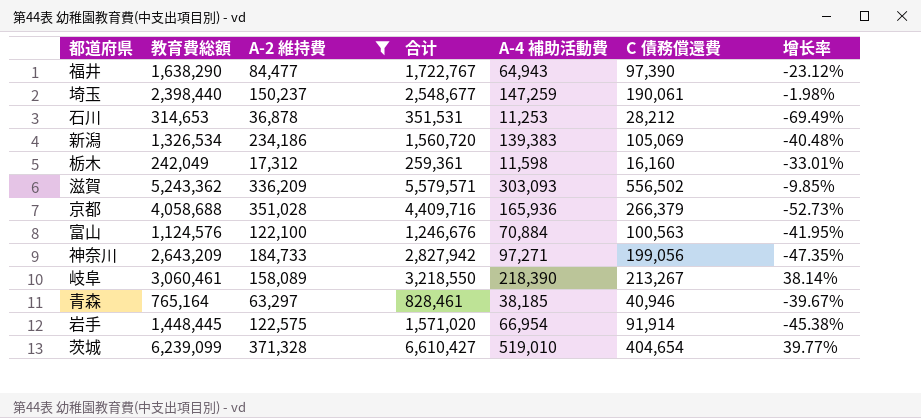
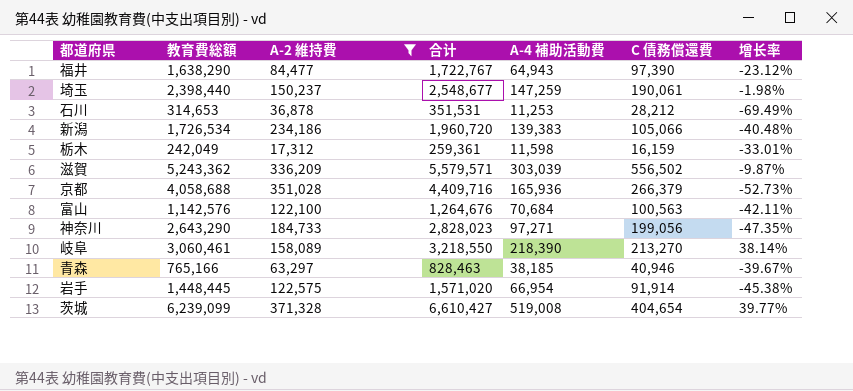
新潟 | 教育費総額: 1,326,534 -> 1,726,534
新潟 | 合计: 1,560,720 -> 1,960,720
新潟 | C 債務償還費: 105,069 -> 105,066
栃木 | C 債務償還費: 16,160 -> 16,159
滋賀 | A-4 補助活動費: 303,093 -> 303,039
滋賀 | 增长率: -9.85% -> -9.87%
富山 | 教育費総額: 1,124,576 -> 1,142,576
富山 | 合计: 1,246,676 -> 1,264,676
富山 | A-4 補助活動費: 70,884 -> 70,684
富山 | 增长率: -41.95% -> -42.11%
神奈川 | 教育費総額: 2,643,209 -> 2,643,290
神奈川 | 合计: 2,827,942 -> 2,828,023
岐阜 | C 債務償還費: 213,267 -> 213,270
青森 | 教育費総額: 765,164 -> 765,166
青森 | 合计: 828,461 -> 828,463
茨城 | A-4 補助活動費: 519,010 -> 519,008

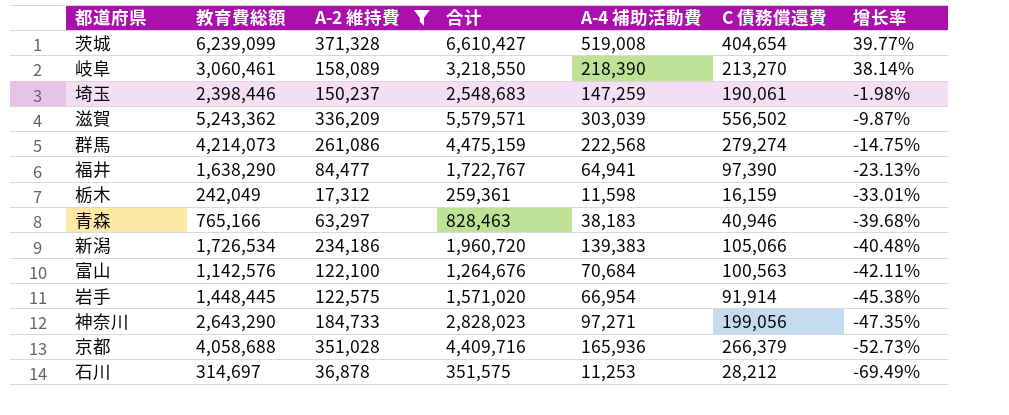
row order: none -> 增长率 descending
埼玉 | 教育費総額: 2,398,440 -> 2,398,446
埼玉 | 合计: 2,548,677 -> 2,548,683
row 群馬: none -> 4,214,073 | 261,086 | 4,475,159 | 222,568 | 279,274 | -14.75%
福井 | A-4 補助活動費: 64,943 -> 64,941
福井 | 增长率: -23.12% -> -23.13%
青森 | A-4 補助活動費: 38,185 -> 38,183
青森 | 增长率: -39.67% -> -39.68%
石川 | 教育費総額: 314,653 -> 314,697
石川 | 合计: 351,531 -> 351,575

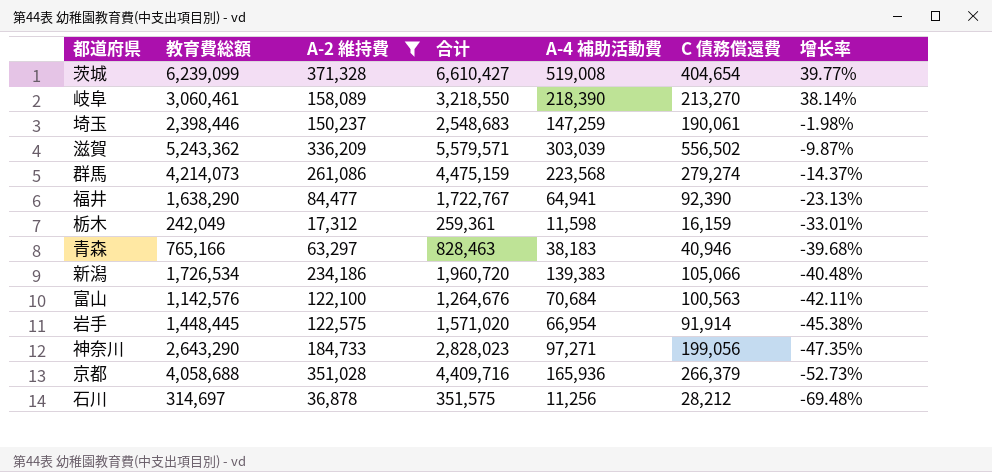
群馬 | A-4 補助活動費: 222,568 -> 223,568
群馬 | 增长率: -14.75% -> -14.37%
福井 | C 債務償還費: 97,390 -> 92,390
石川 | A-4 補助活動費: 11,253 -> 11,256
石川 | 增长率: -69.49% -> -69.48%

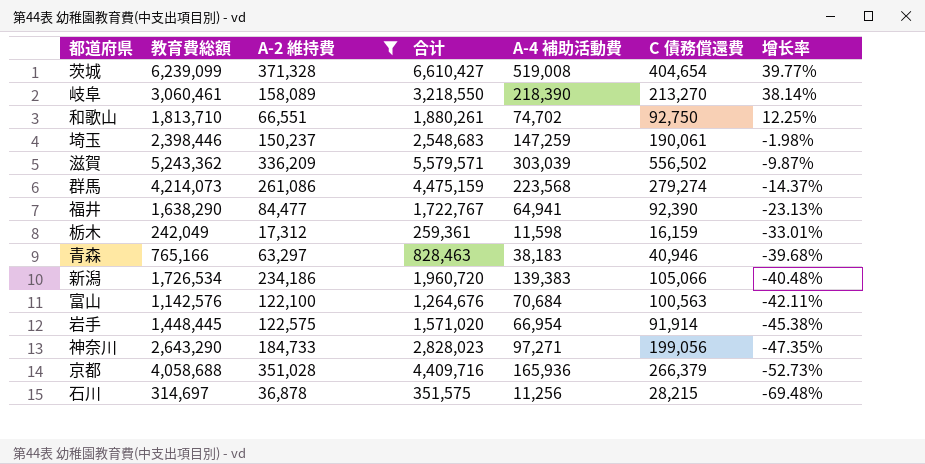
row 和歌山: none -> 1,813,710 | 66,551 | 1,880,261 | 74,702 | 92,750 | 12.25%
石川 | C 債務償還費: 28,212 -> 28,215

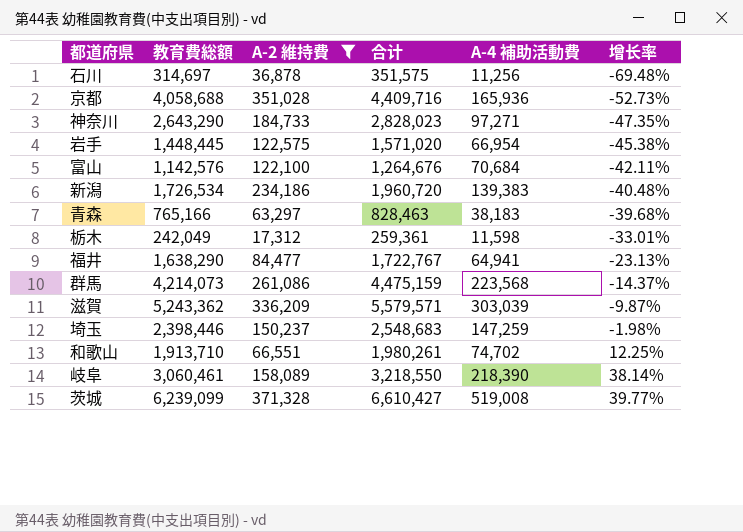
row order: 增长率 descending -> 增长率 ascending
column C 債務償還費 | position: 6 -> none
和歌山 | 教育費総額: 1,813,710 -> 1,913,710
和歌山 | 合计: 1,880,261 -> 1,980,261

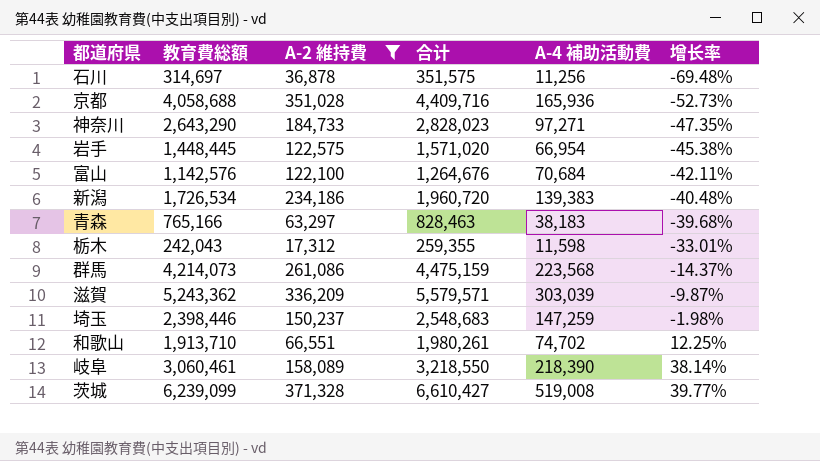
row 福井: 1,638,290 | 84,477 | 1,722,767 | 64,941 | -23.13% -> none
栃木 | 教育費総額: 242,049 -> 242,043
栃木 | 合计: 259,361 -> 259,355

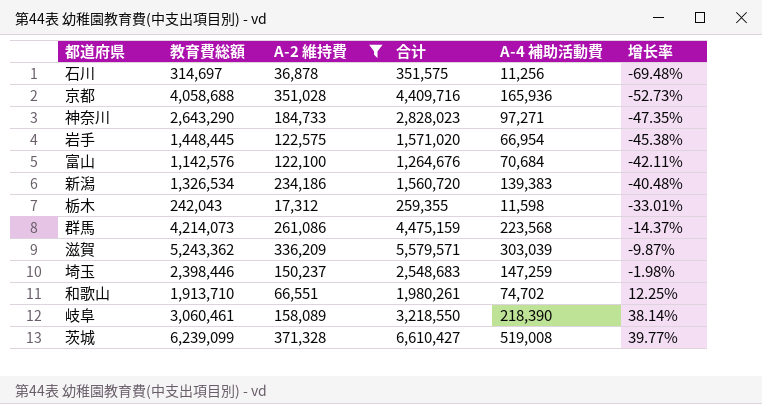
row 青森: 765,166 | 63,297 | 828,463 | 38,183 | -39.68% -> none
新潟 | 教育費総額: 1,726,534 -> 1,326,534
新潟 | 合计: 1,960,720 -> 1,560,720

